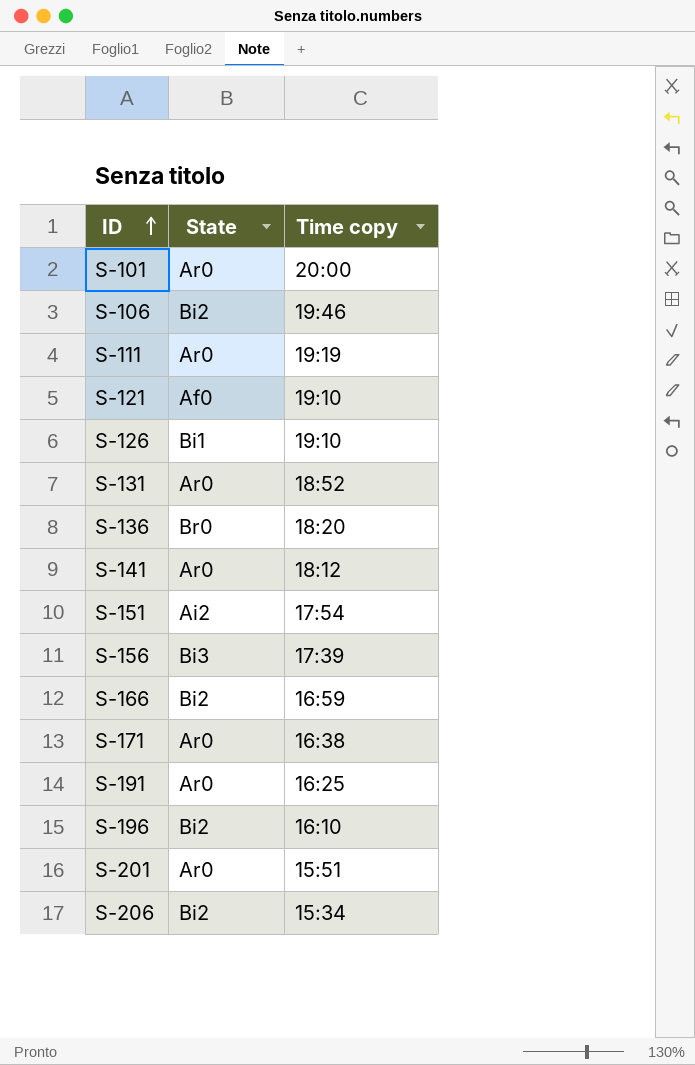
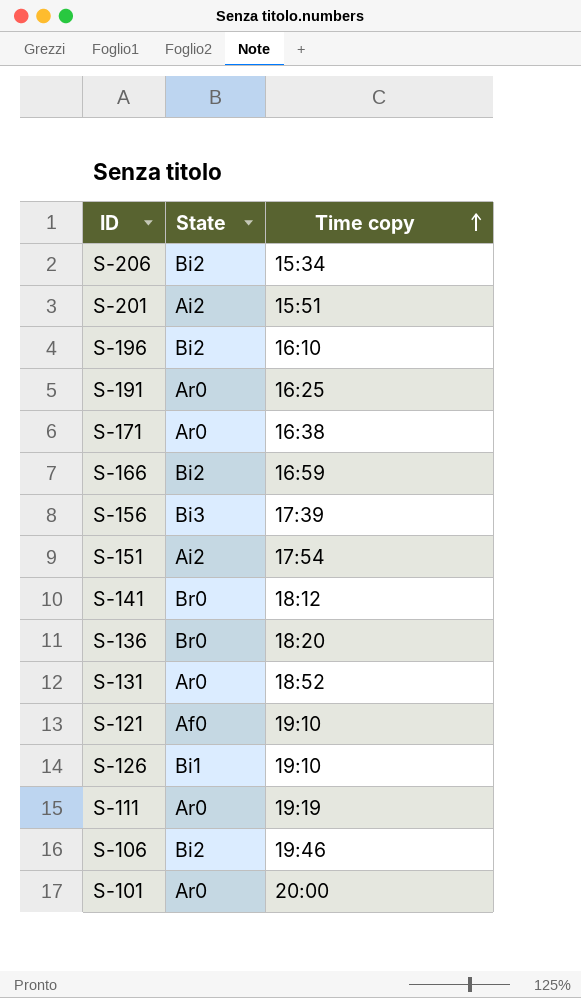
row order: ID ascending -> Time copy ascending
S-201 | State: Ar0 -> Ai2
S-141 | State: Ar0 -> Br0

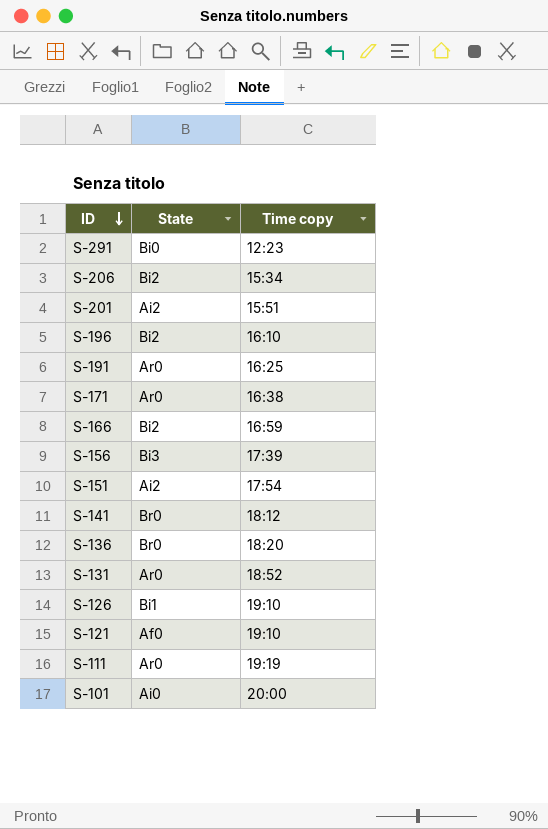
row order: Time copy ascending -> ID descending
row S-106: Bi2 | 19:46 -> none
row S-291: none -> Bi0 | 12:23
S-101 | State: Ar0 -> Ai0

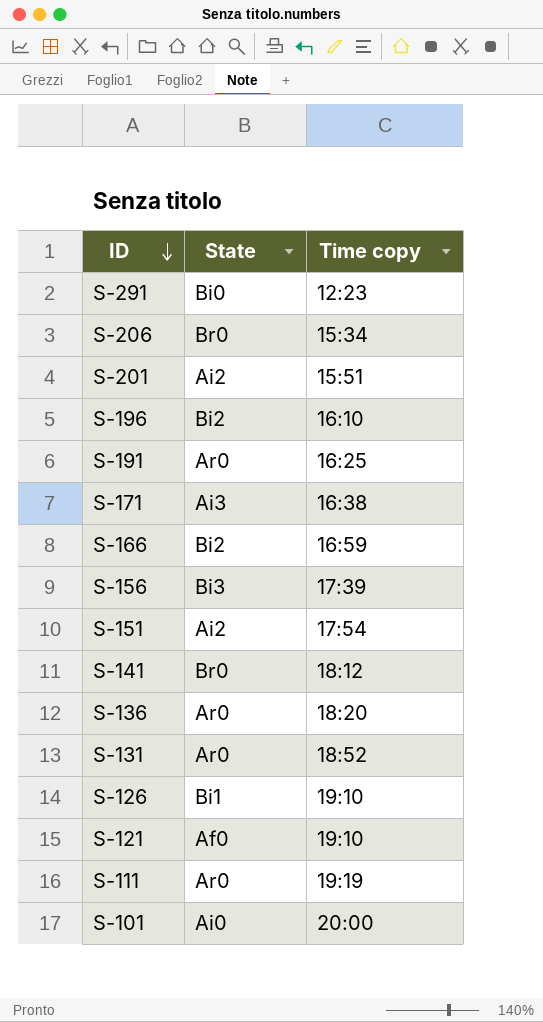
S-206 | State: Bi2 -> Br0
S-171 | State: Ar0 -> Ai3
S-136 | State: Br0 -> Ar0

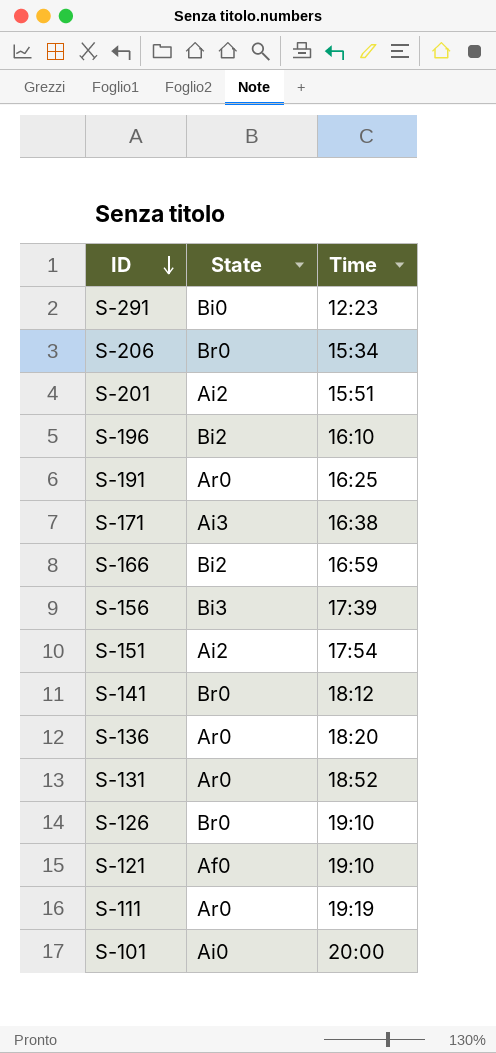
column name: Time copy -> Time
S-126 | State: Bi1 -> Br0

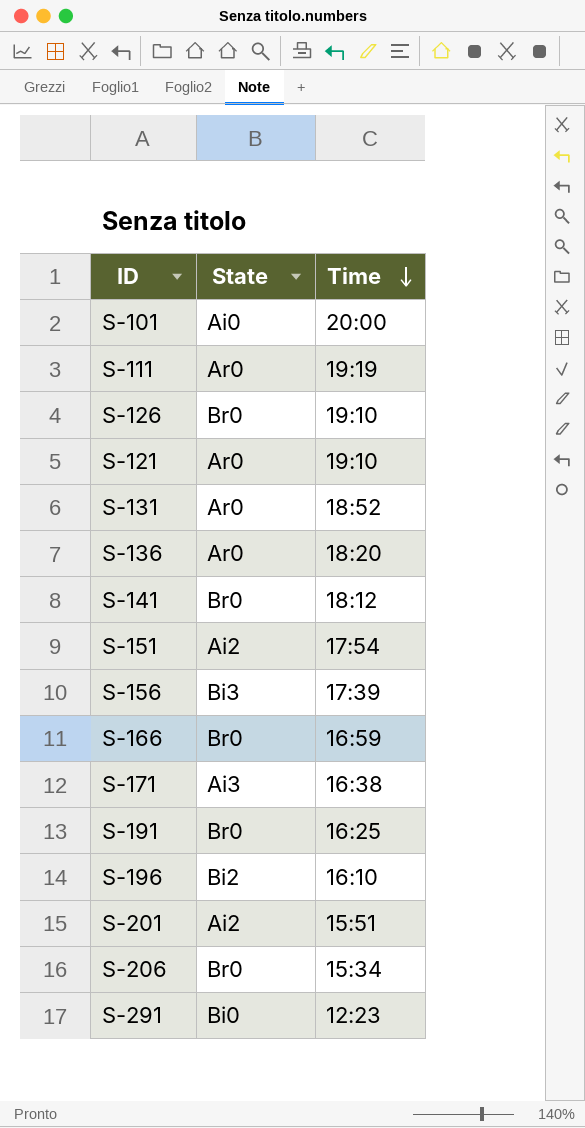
row order: ID descending -> Time descending
S-121 | State: Af0 -> Ar0
S-166 | State: Bi2 -> Br0
S-191 | State: Ar0 -> Br0

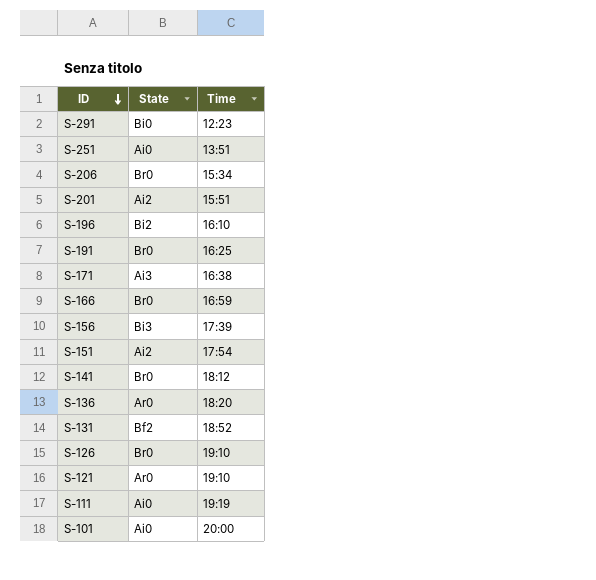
row order: Time descending -> ID descending
row S-251: none -> Ai0 | 13:51
S-131 | State: Ar0 -> Bf2
S-111 | State: Ar0 -> Ai0

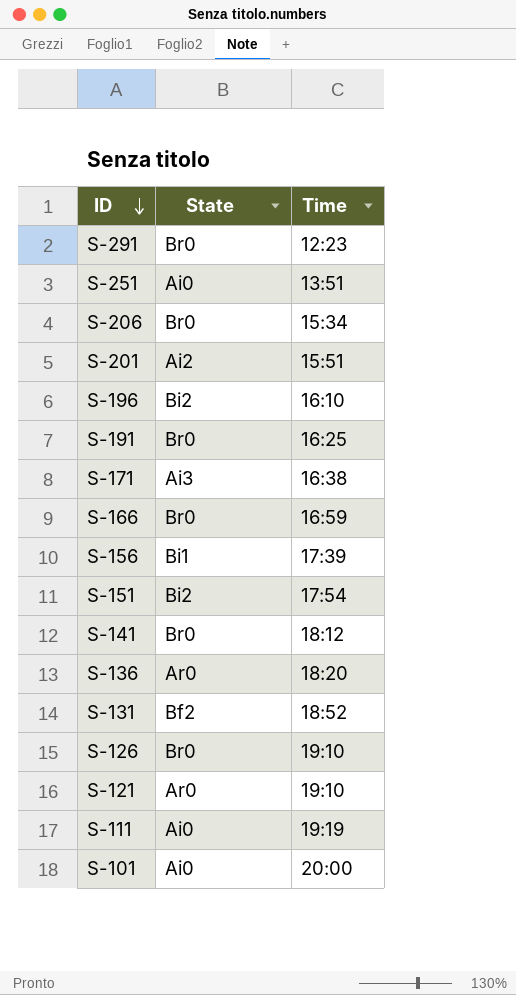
S-291 | State: Bi0 -> Br0
S-156 | State: Bi3 -> Bi1
S-151 | State: Ai2 -> Bi2

